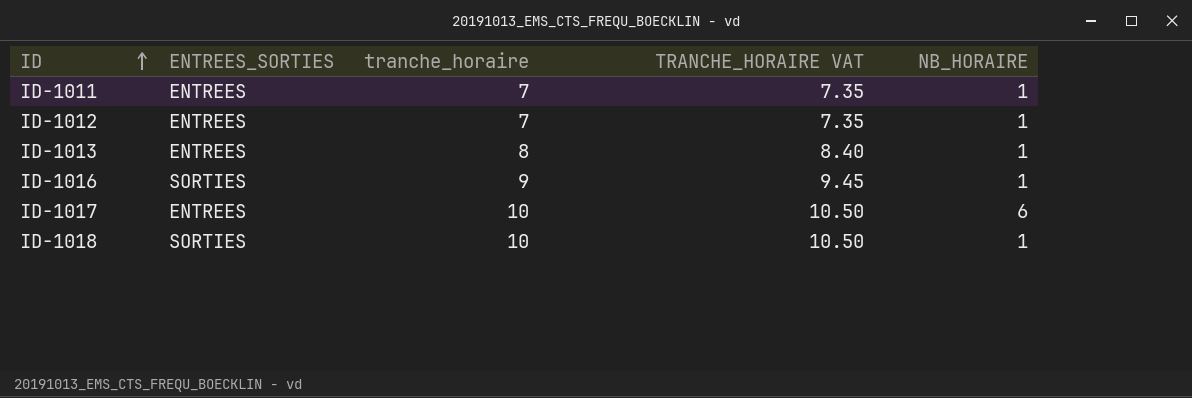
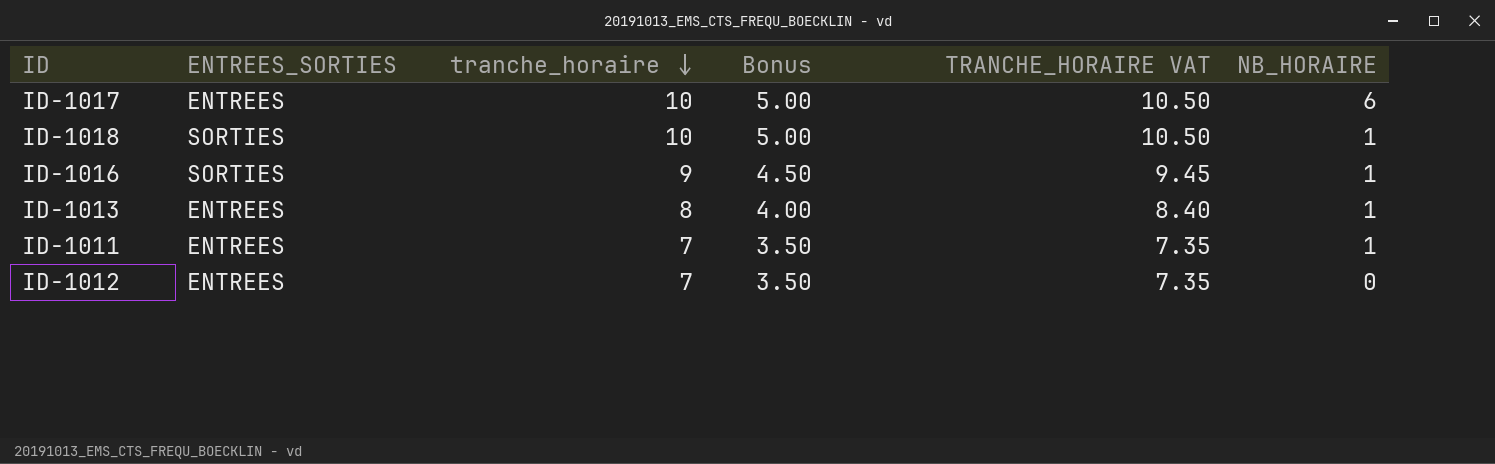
row order: ID ascending -> tranche_horaire descending
column Bonus | formula: none -> [tranche_horaire] * 0.5
ID-1012 | NB_HORAIRE: 1 -> 0

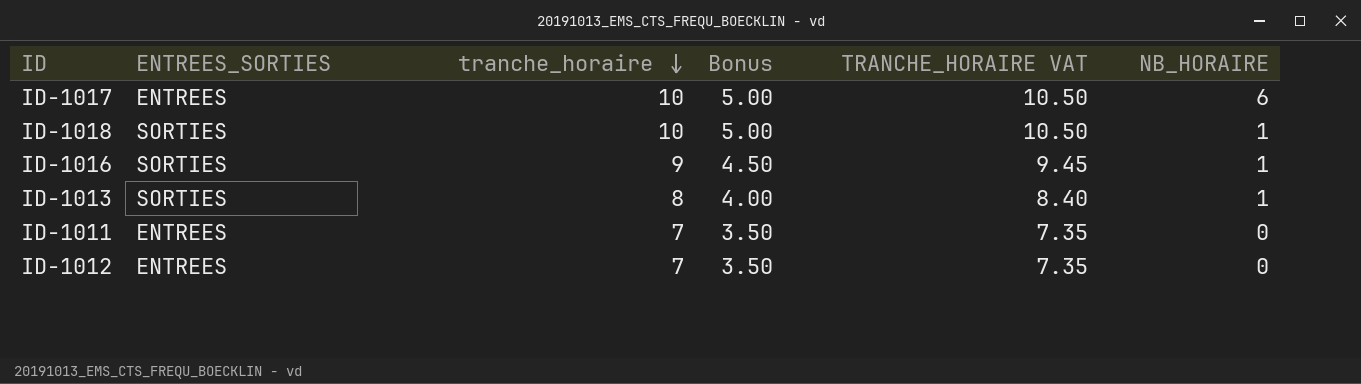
ID-1013 | ENTREES_SORTIES: ENTREES -> SORTIES
ID-1011 | NB_HORAIRE: 1 -> 0

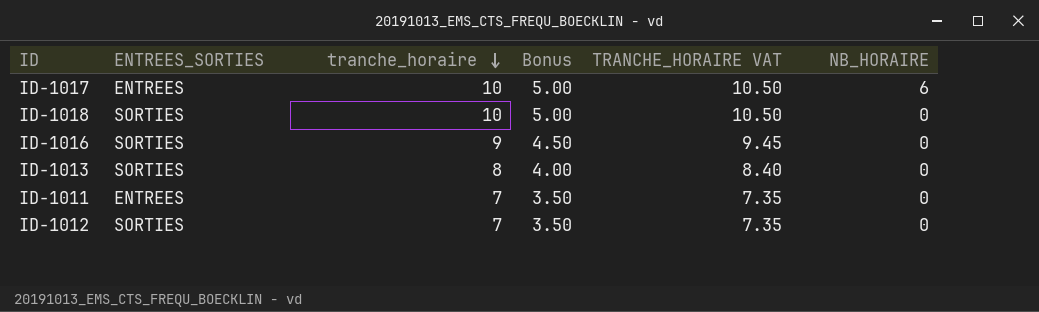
ID-1018 | NB_HORAIRE: 1 -> 0
ID-1016 | NB_HORAIRE: 1 -> 0
ID-1013 | NB_HORAIRE: 1 -> 0
ID-1012 | ENTREES_SORTIES: ENTREES -> SORTIES

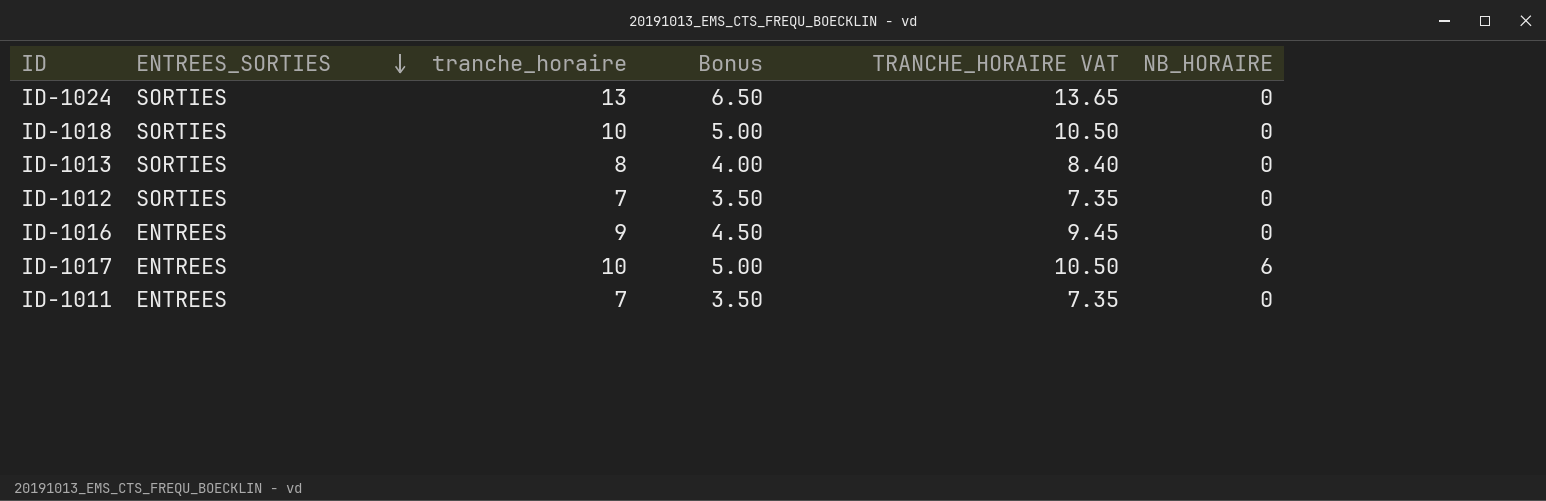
row order: tranche_horaire descending -> ENTREES_SORTIES descending
row ID-1024: none -> SORTIES | 13 | 6.50 | 13.65 | 0
ID-1016 | ENTREES_SORTIES: SORTIES -> ENTREES

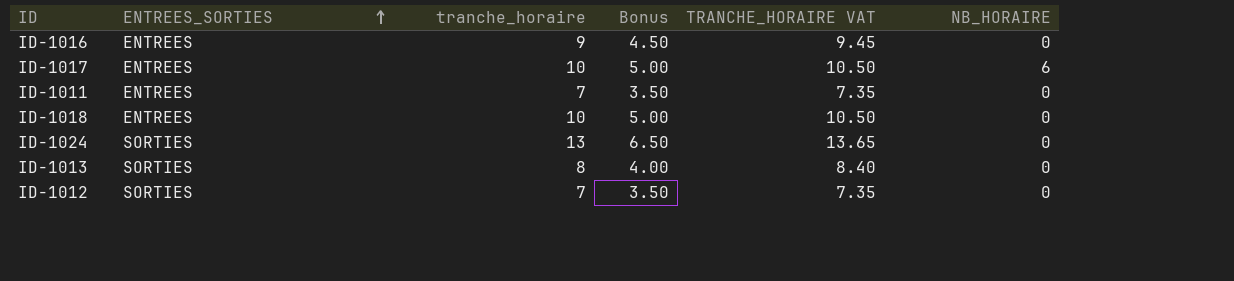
row order: ENTREES_SORTIES descending -> ENTREES_SORTIES ascending
ID-1018 | ENTREES_SORTIES: SORTIES -> ENTREES

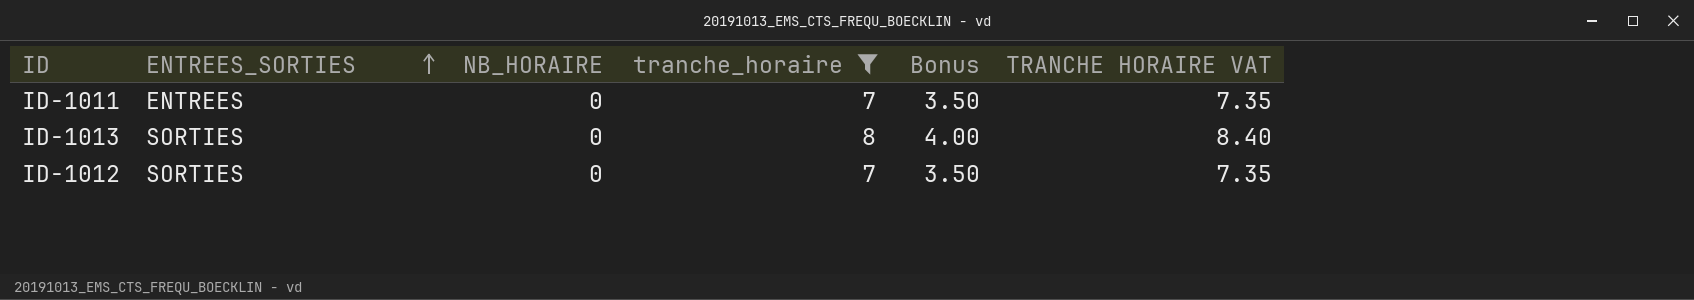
filter: none -> tranche_horaire <= 8
column NB_HORAIRE | position: 6 -> 3
column name: TRANCHE_HORAIRE VAT -> TRANCHE HORAIRE VAT

